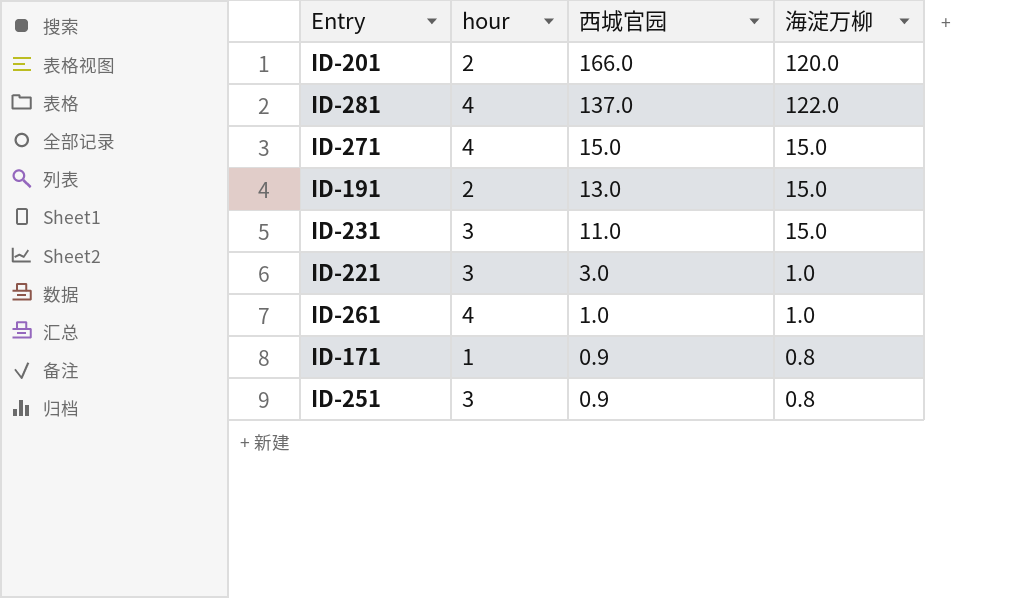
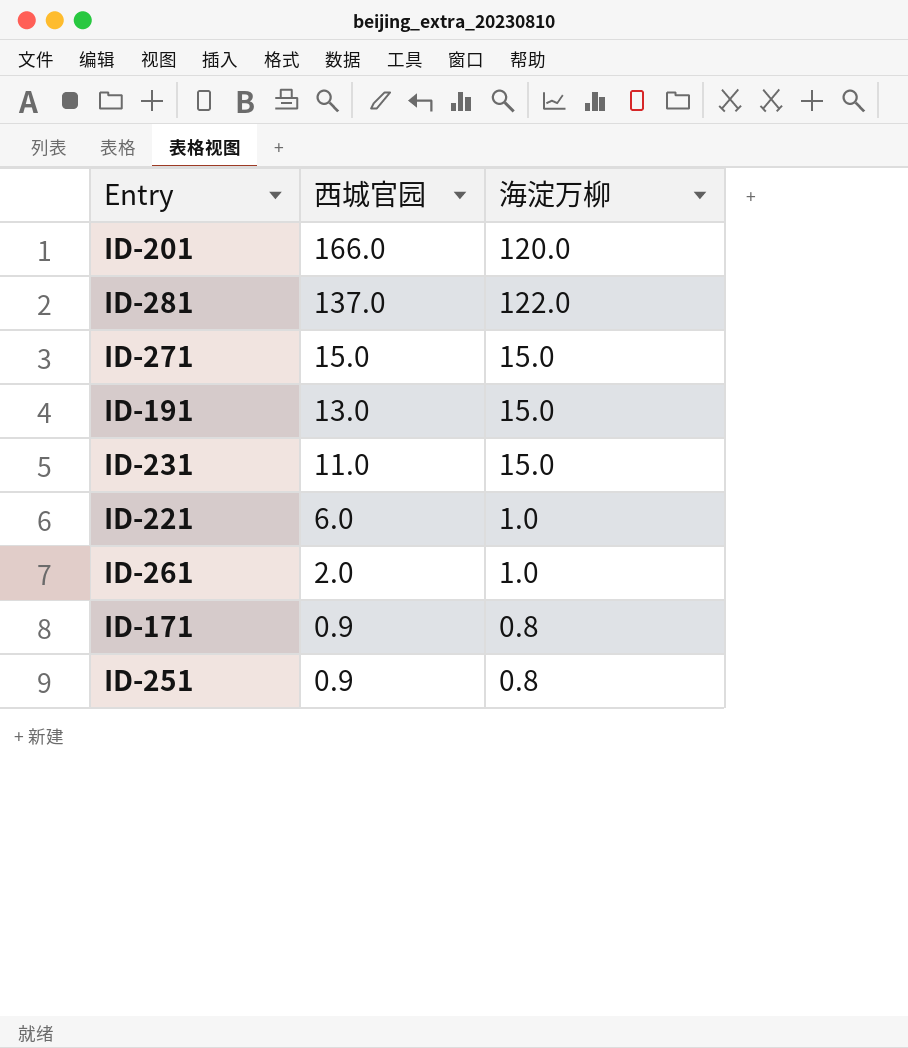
column hour | position: 2 -> none
ID-221 | 西城官园: 3.0 -> 6.0
ID-261 | 西城官园: 1.0 -> 2.0

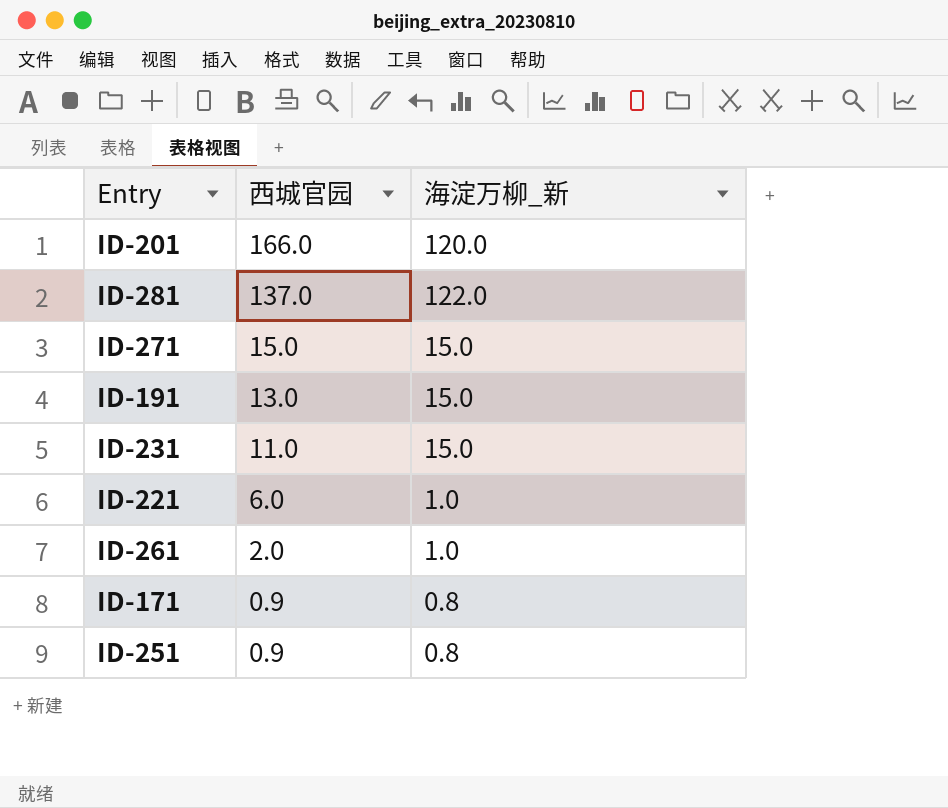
column name: 海淀万柳 -> 海淀万柳_新

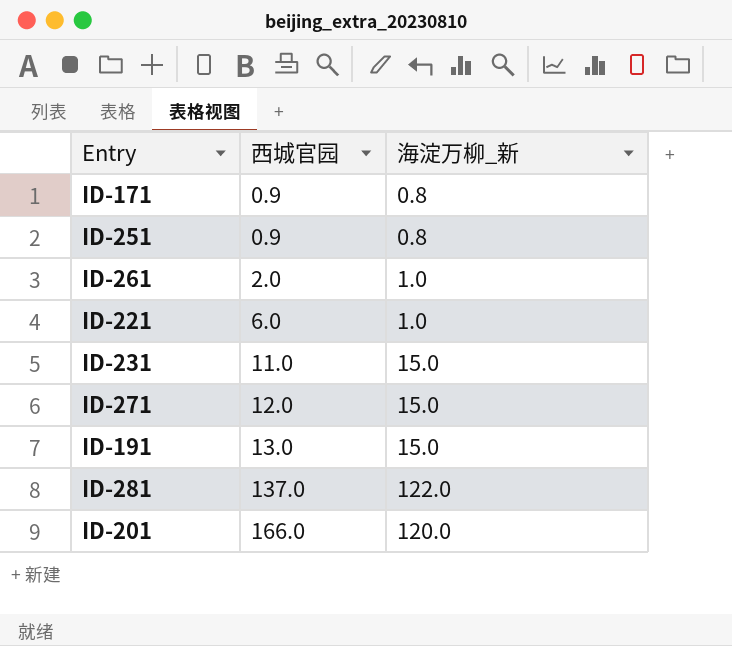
row order: 西城官园 descending -> 西城官园 ascending
ID-271 | 西城官园: 15.0 -> 12.0

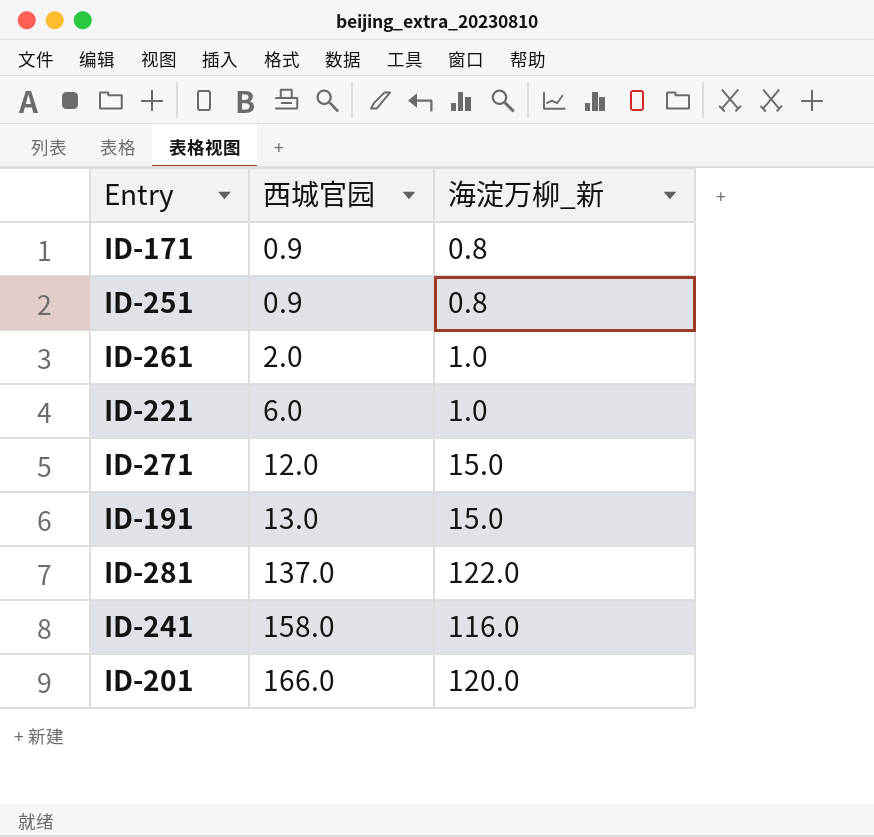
row ID-231: 11.0 | 15.0 -> none
row ID-241: none -> 158.0 | 116.0

